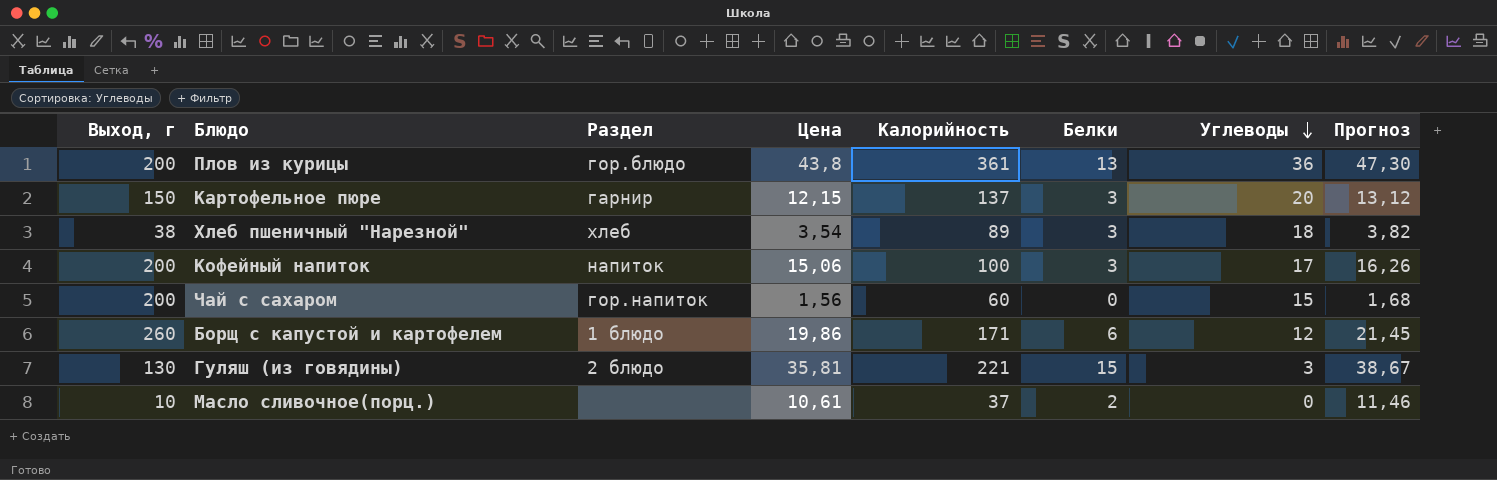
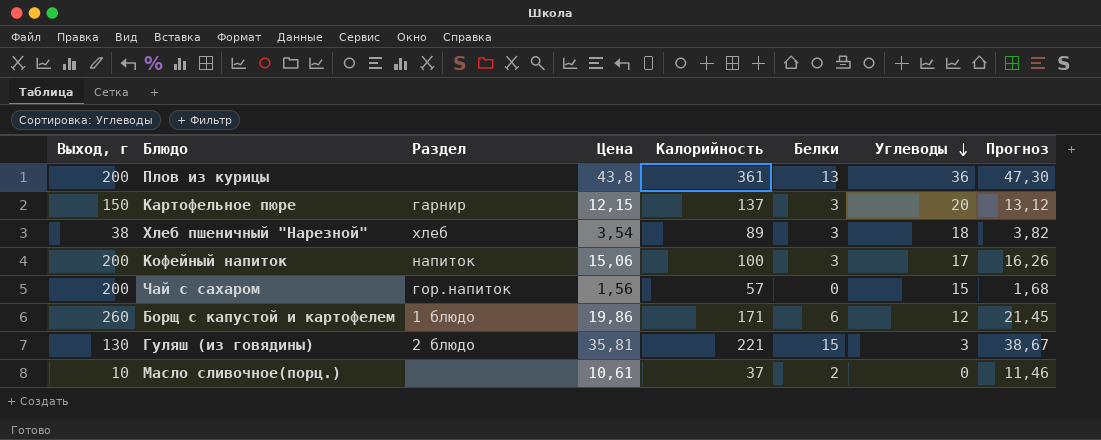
Плов из курицы | Раздел: гор.блюдо -> none
Чай с сахаром | Калорийность: 60 -> 57

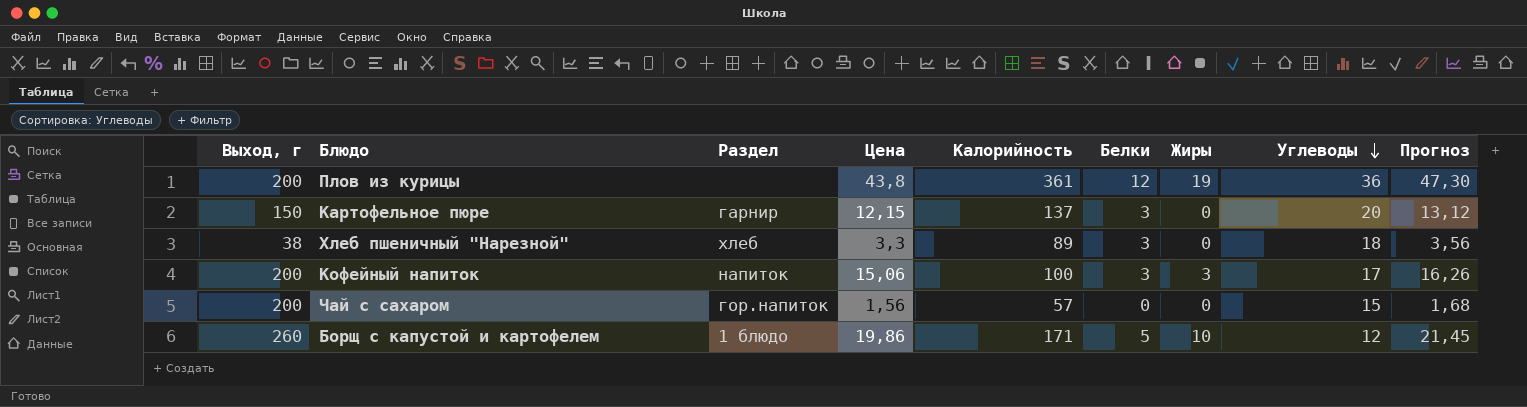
column Жиры | position: none -> 7
row Гуляш (из говядины): 130 | 2 блюдо | 35,81 | 221 | 15 | 3 | 38,67 -> none
row Масло сливочное(порц.): 10 | none | 10,61 | 37 | 2 | 0 | 11,46 -> none
Плов из курицы | Белки: 13 -> 12
Хлеб пшеничный "Нарезной" | Цена: 3,54 -> 3,3
Хлеб пшеничный "Нарезной" | Прогноз: 3,82 -> 3,56
Борщ с капустой и картофелем | Белки: 6 -> 5

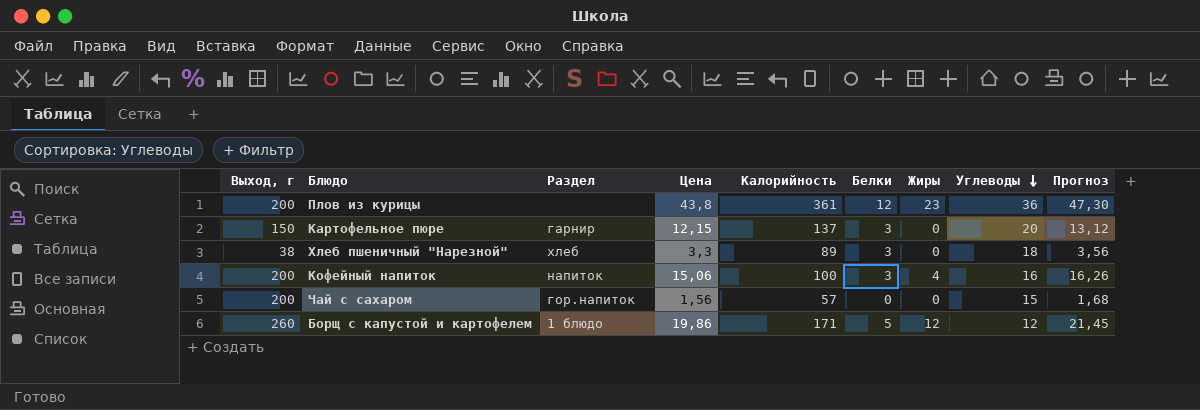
Плов из курицы | Жиры: 19 -> 23
Кофейный напиток | Жиры: 3 -> 4
Кофейный напиток | Углеводы: 17 -> 16
Борщ с капустой и картофелем | Жиры: 10 -> 12

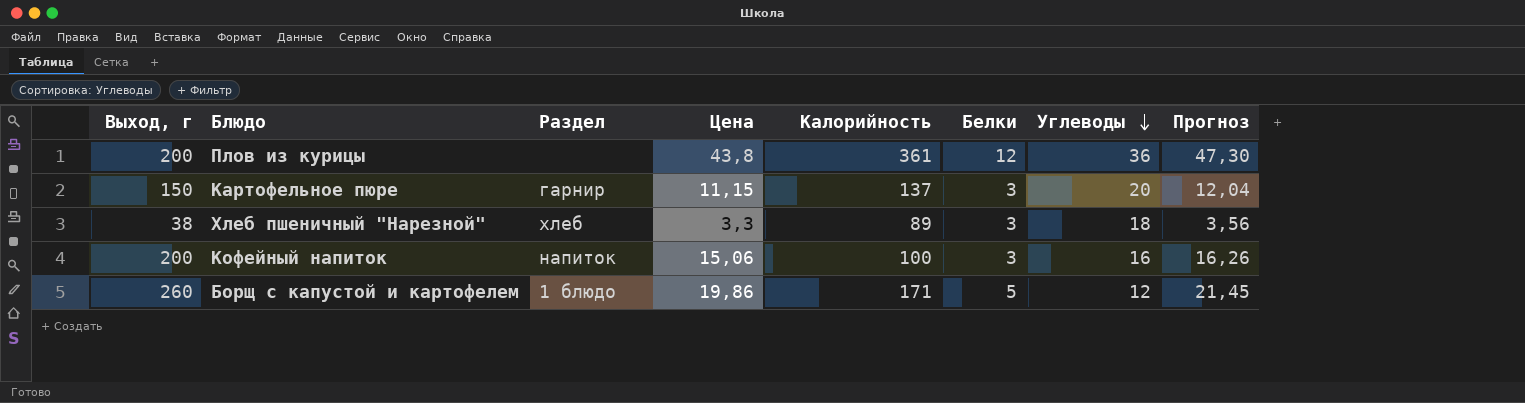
column Жиры | position: 7 -> none
row Чай с сахаром: 200 | гор.напиток | 1,56 | 57 | 0 | 0 | 15 | 1,68 -> none
Картофельное пюре | Цена: 12,15 -> 11,15
Картофельное пюре | Прогноз: 13,12 -> 12,04

